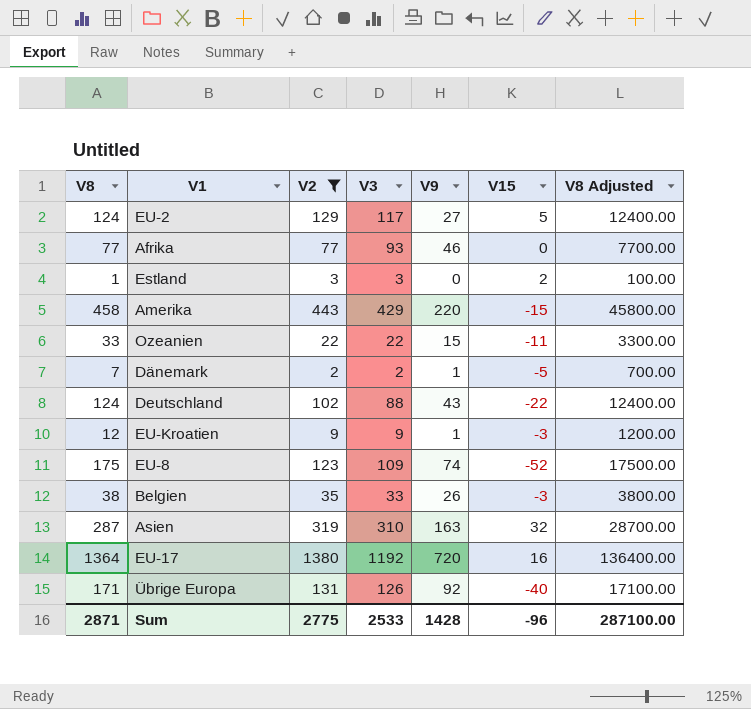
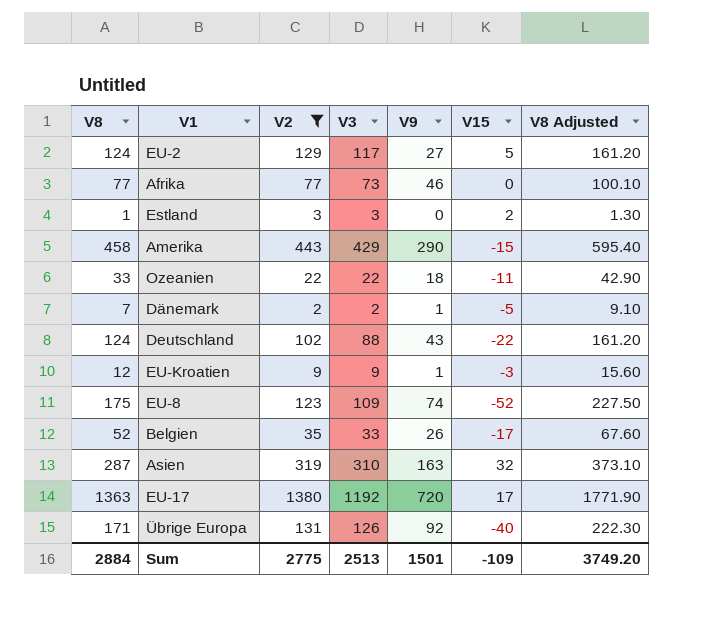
column V8 Adjusted | formula: [V8] * 100 -> [V8] * 1.3
Afrika | V3: 93 -> 73
Amerika | V9: 220 -> 290
Ozeanien | V9: 15 -> 18
Belgien | V8: 38 -> 52
Belgien | V15: -3 -> -17
EU-17 | V8: 1364 -> 1363
EU-17 | V15: 16 -> 17
Sum | V8: 2871 -> 2884
Sum | V3: 2533 -> 2513
Sum | V9: 1428 -> 1501
Sum | V15: -96 -> -109
Sum | V8 Adjusted: 287100.00 -> 3749.20

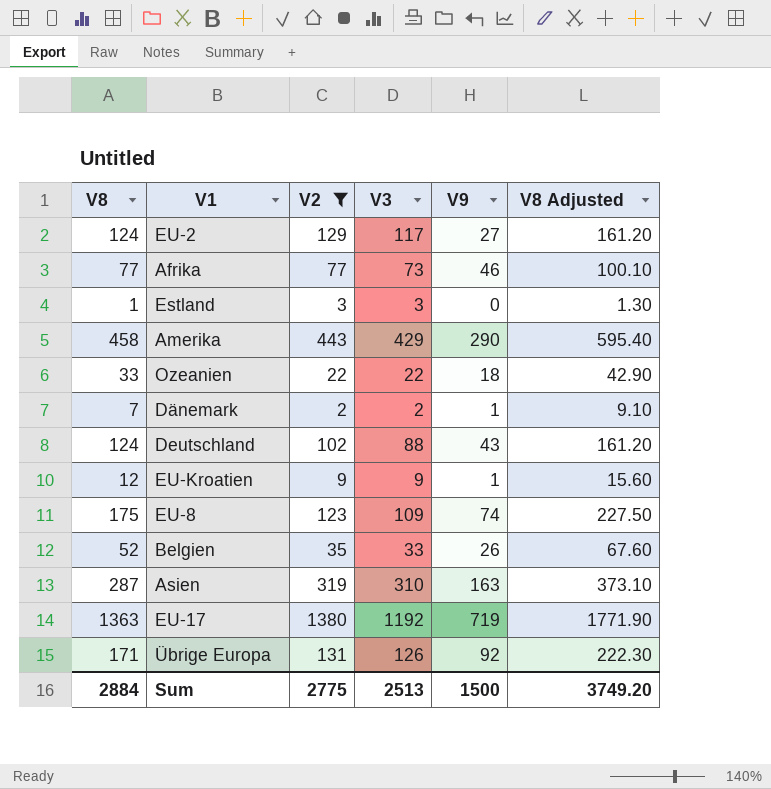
column V15 | formula: [V2] - [V8] -> none
EU-17 | V9: 720 -> 719
Sum | V9: 1501 -> 1500

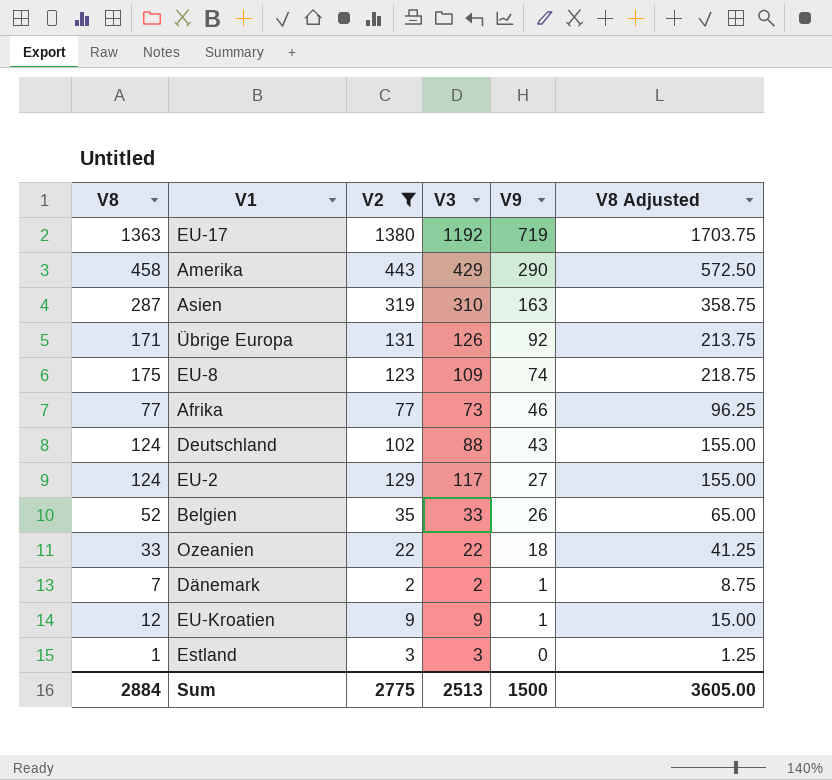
row order: none -> V9 descending
column V8 Adjusted | formula: [V8] * 1.3 -> [V8] * 1.25
Sum | V8 Adjusted: 3749.20 -> 3605.00

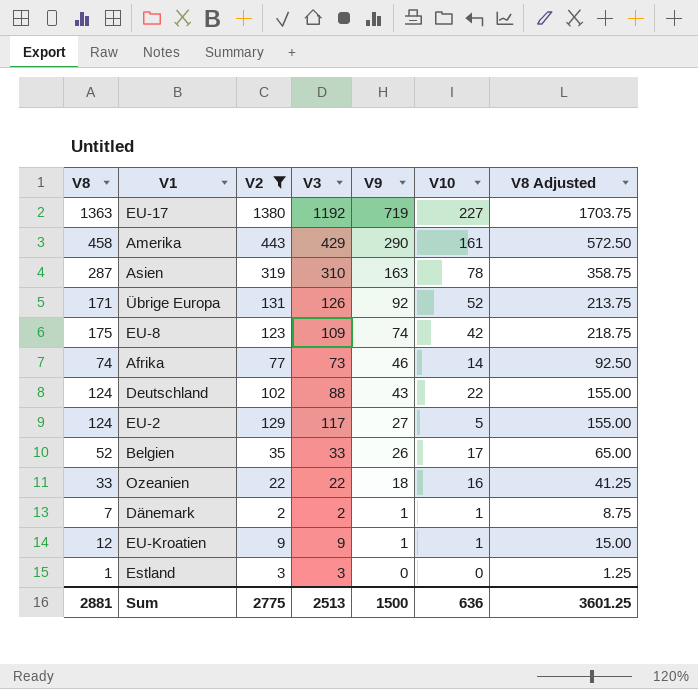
column V10 | position: none -> 6
Afrika | V8: 77 -> 74
Afrika | V8 Adjusted: 96.25 -> 92.50
Sum | V8: 2884 -> 2881
Sum | V8 Adjusted: 3605.00 -> 3601.25

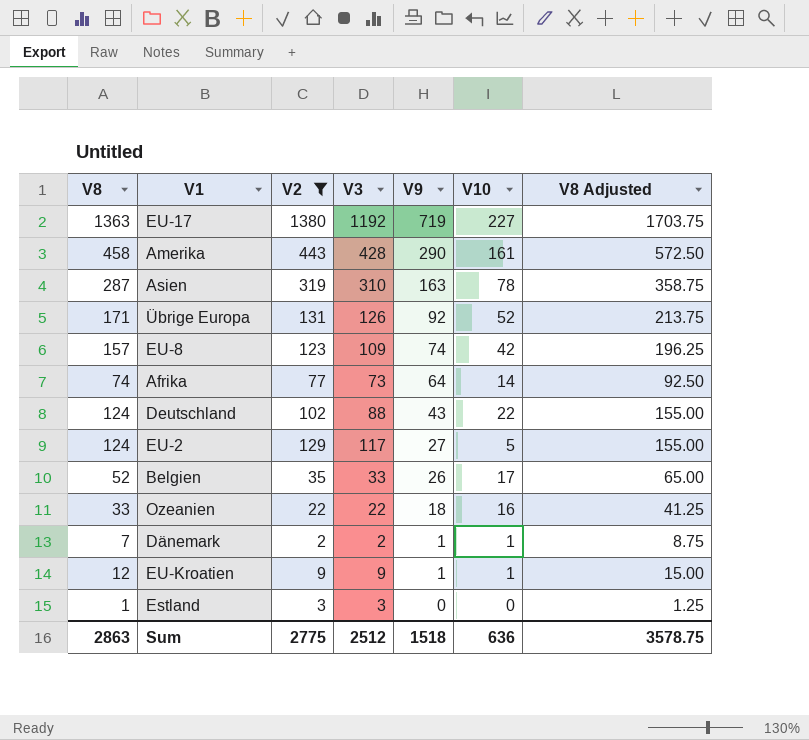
Amerika | V3: 429 -> 428
EU-8 | V8: 175 -> 157
EU-8 | V8 Adjusted: 218.75 -> 196.25
Afrika | V9: 46 -> 64
Sum | V8: 2881 -> 2863
Sum | V3: 2513 -> 2512
Sum | V9: 1500 -> 1518
Sum | V8 Adjusted: 3601.25 -> 3578.75

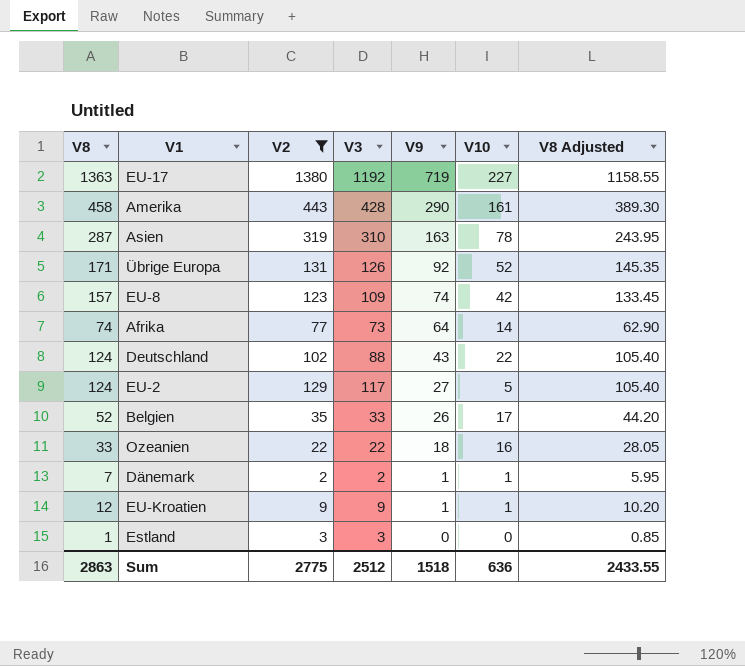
column V8 Adjusted | formula: [V8] * 1.25 -> [V8] * 0.85
Sum | V8 Adjusted: 3578.75 -> 2433.55

